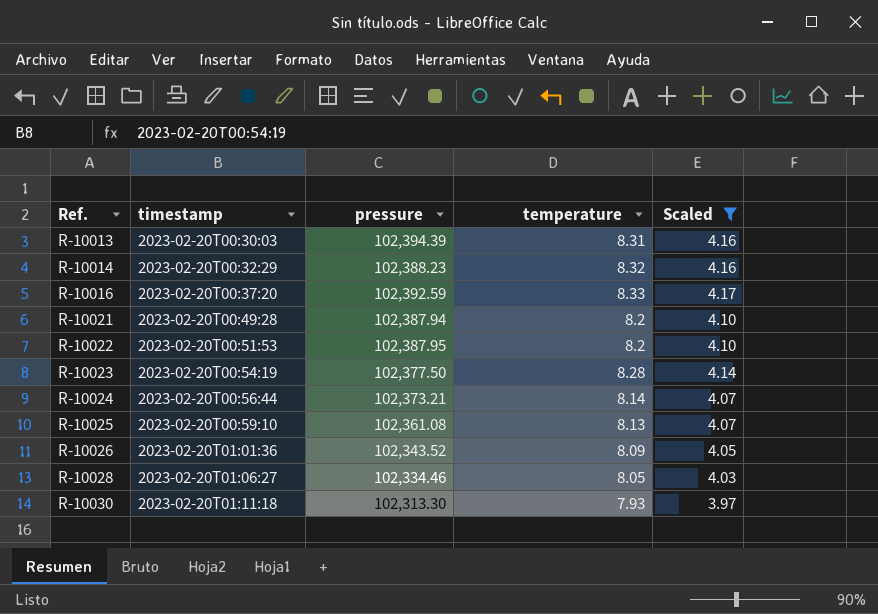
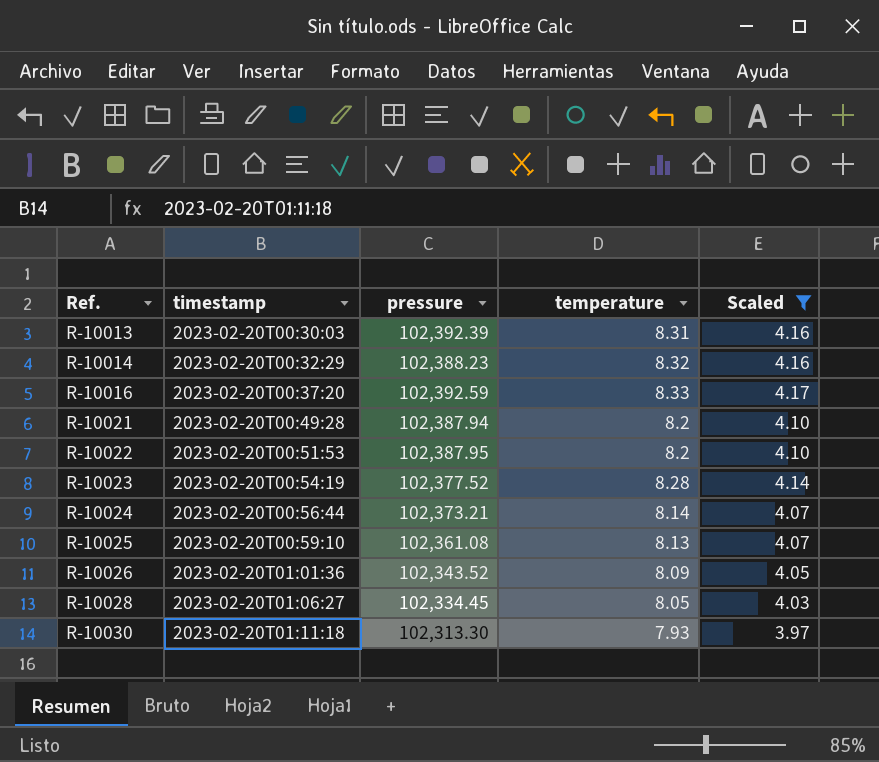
R-10013 | pressure: 102,394.39 -> 102,392.39
R-10023 | pressure: 102,377.50 -> 102,377.52
R-10028 | pressure: 102,334.46 -> 102,334.45

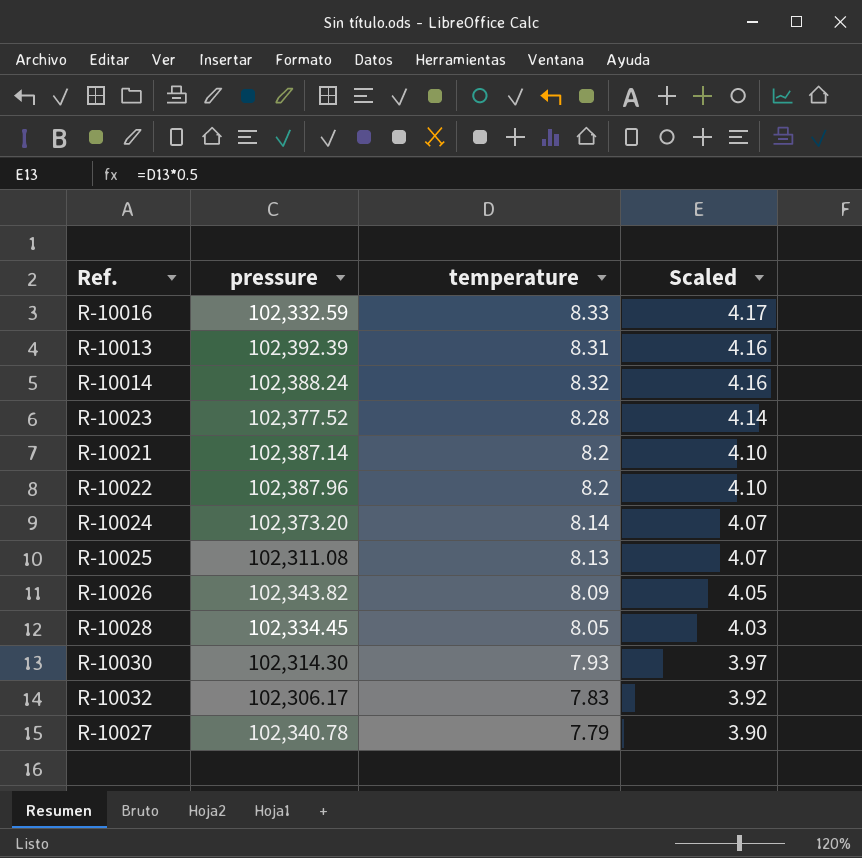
filter: Scaled >= 3.97 -> none
row order: Ref. ascending -> Scaled descending
column timestamp | position: 2 -> none
R-10016 | pressure: 102,392.59 -> 102,332.59
R-10014 | pressure: 102,388.23 -> 102,388.24
R-10021 | pressure: 102,387.94 -> 102,387.14
R-10022 | pressure: 102,387.95 -> 102,387.96
R-10024 | pressure: 102,373.21 -> 102,373.20
R-10025 | pressure: 102,361.08 -> 102,311.08
R-10026 | pressure: 102,343.52 -> 102,343.82
R-10030 | pressure: 102,313.30 -> 102,314.30

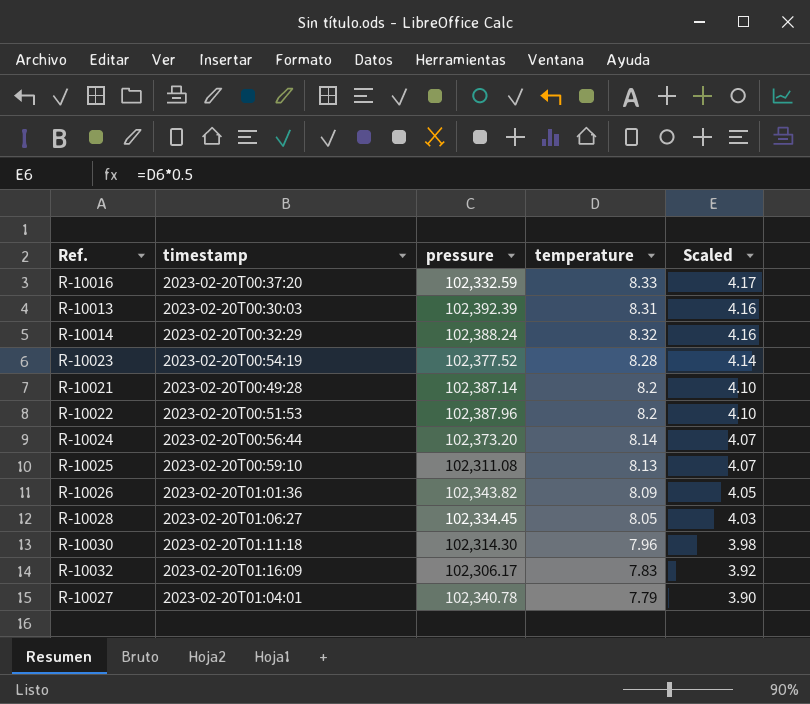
column timestamp | position: none -> 2
R-10030 | temperature: 7.93 -> 7.96
R-10030 | Scaled: 3.97 -> 3.98

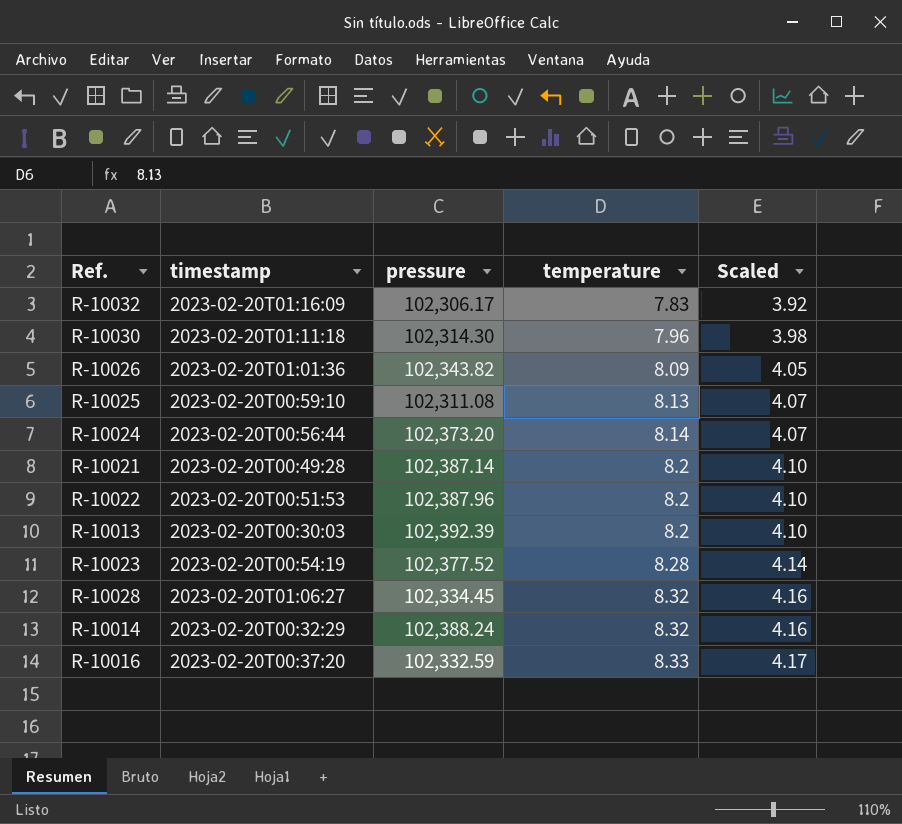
row order: Scaled descending -> temperature ascending
row R-10027: 2023-02-20T01:04:01 | 102,340.78 | 7.79 | 3.90 -> none
R-10013 | temperature: 8.31 -> 8.2
R-10013 | Scaled: 4.16 -> 4.10
R-10028 | temperature: 8.05 -> 8.32
R-10028 | Scaled: 4.03 -> 4.16

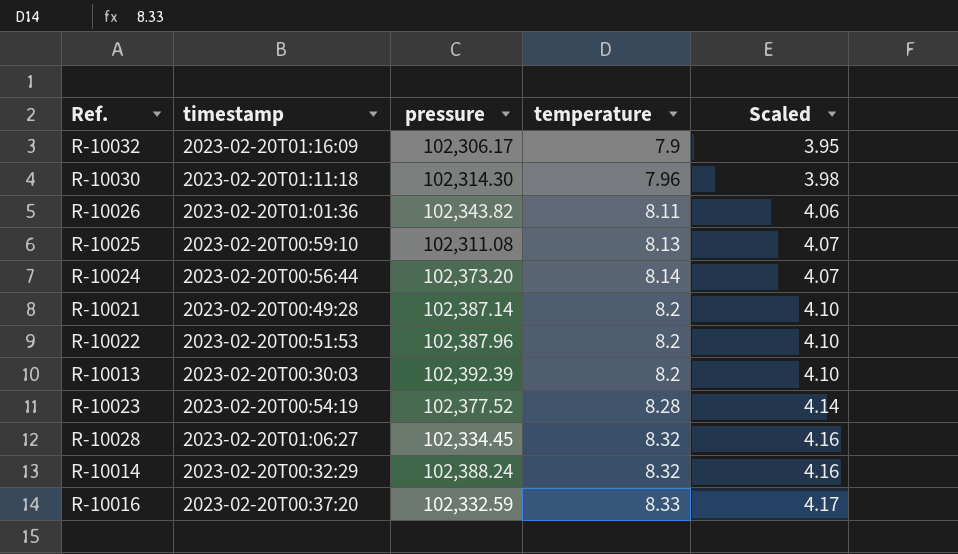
R-10032 | temperature: 7.83 -> 7.9
R-10032 | Scaled: 3.92 -> 3.95
R-10026 | temperature: 8.09 -> 8.11
R-10026 | Scaled: 4.05 -> 4.06

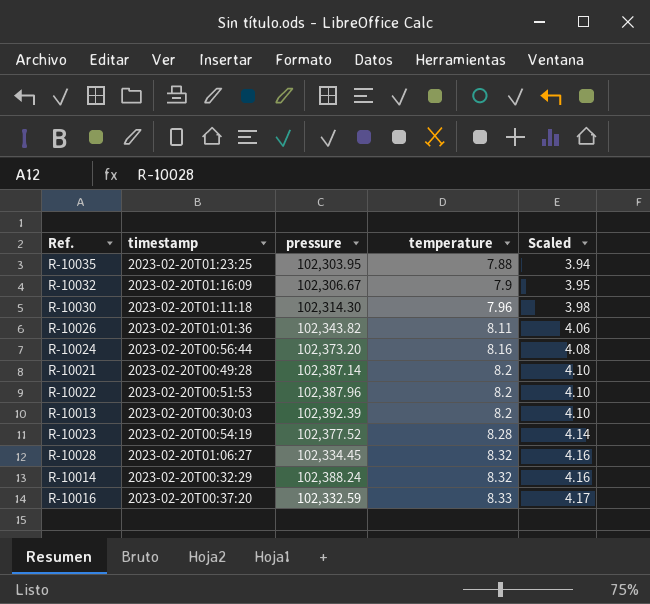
row R-10025: 2023-02-20T00:59:10 | 102,311.08 | 8.13 | 4.07 -> none
row R-10035: none -> 2023-02-20T01:23:25 | 102,303.95 | 7.88 | 3.94
R-10032 | pressure: 102,306.17 -> 102,306.67
R-10024 | temperature: 8.14 -> 8.16
R-10024 | Scaled: 4.07 -> 4.08

